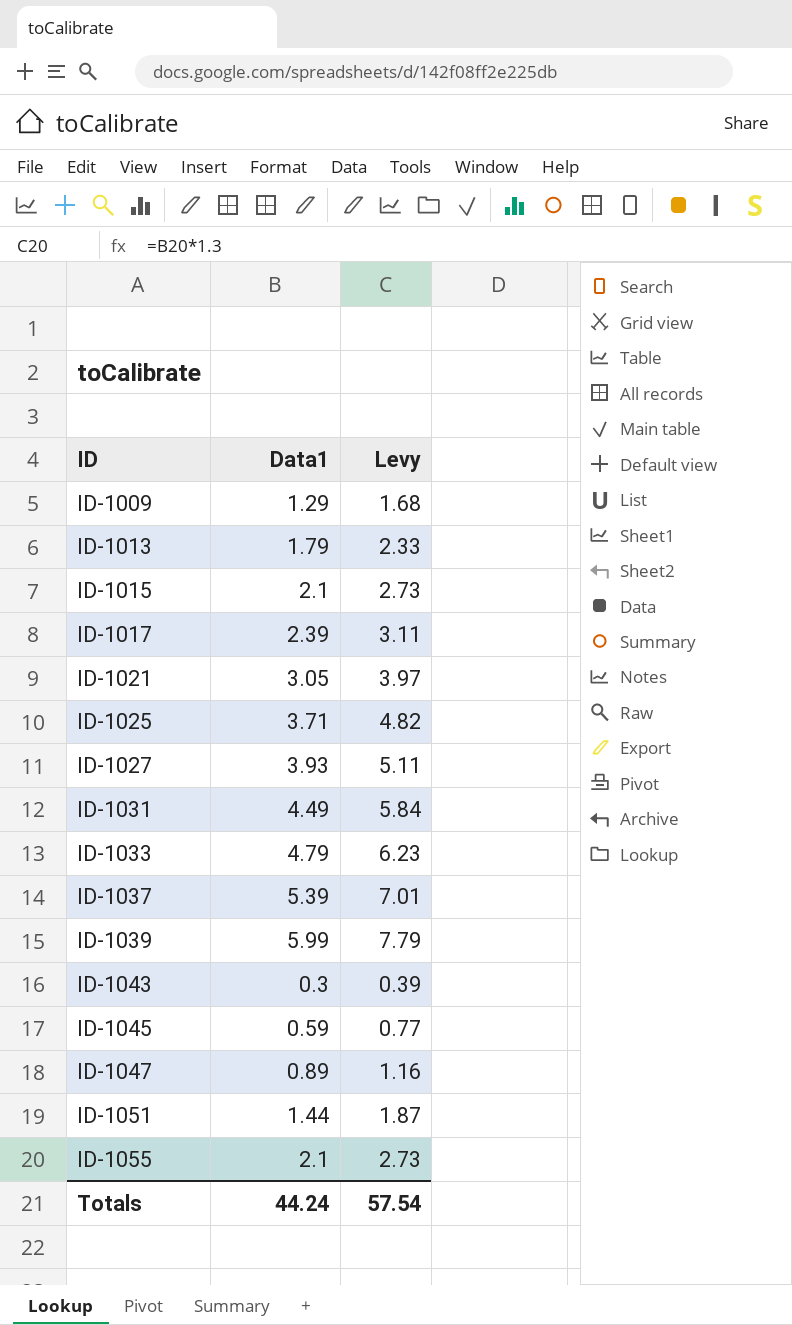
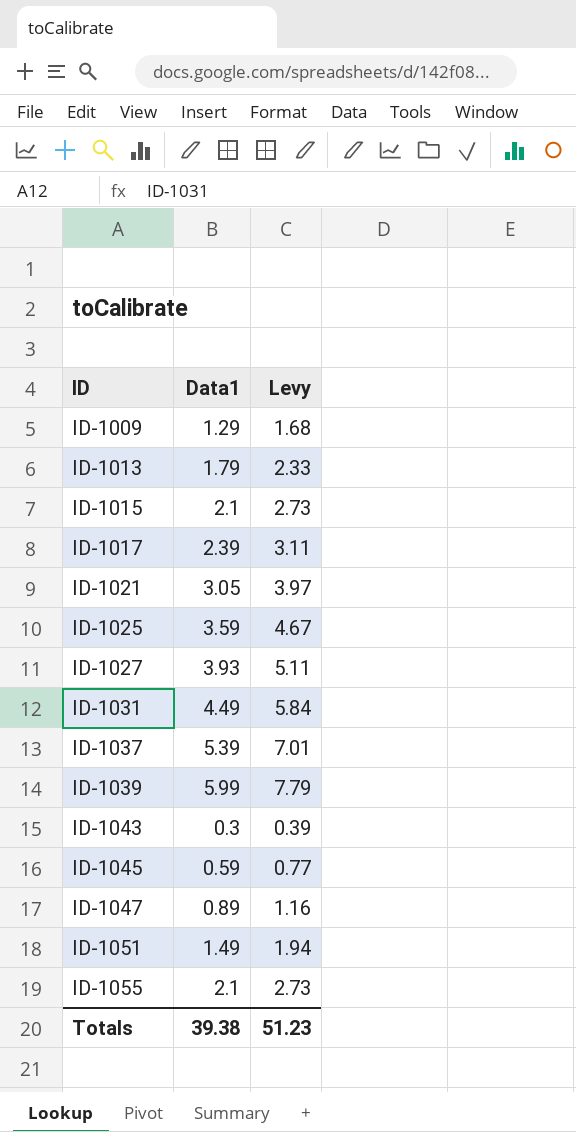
row ID-1033: 4.79 | 6.23 -> none
ID-1025 | Data1: 3.71 -> 3.59
ID-1025 | Levy: 4.82 -> 4.67
ID-1051 | Data1: 1.44 -> 1.49
ID-1051 | Levy: 1.87 -> 1.94
Totals | Data1: 44.24 -> 39.38
Totals | Levy: 57.54 -> 51.23

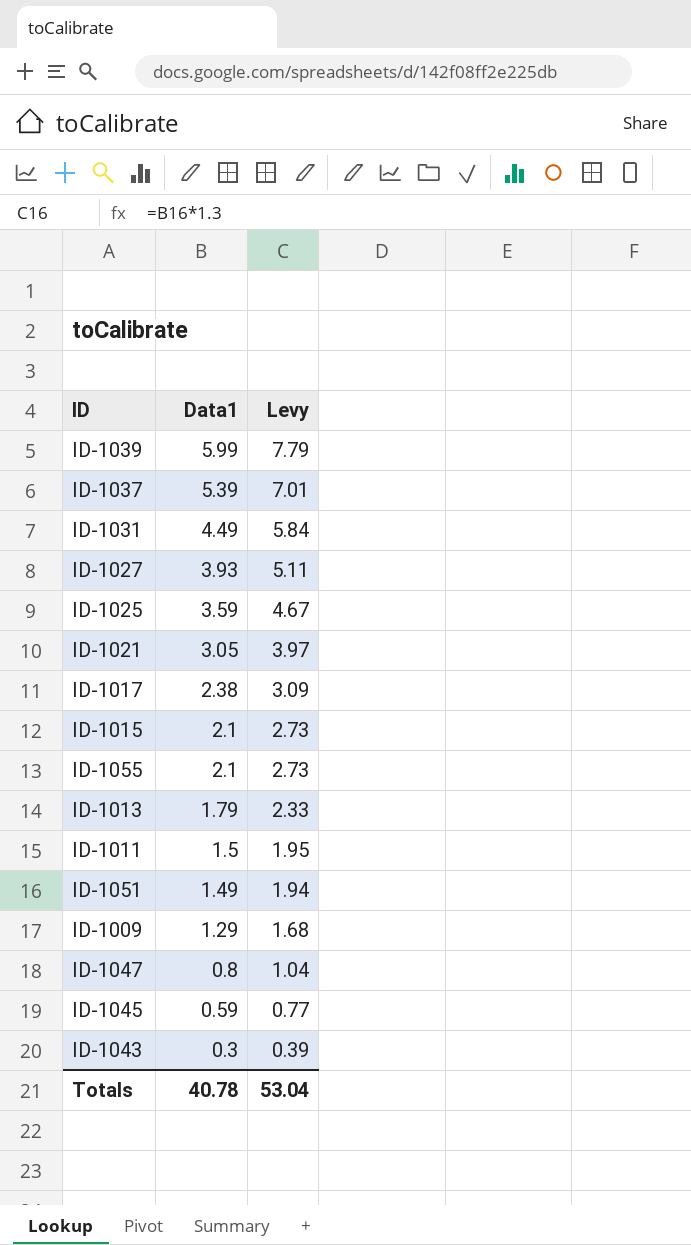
row order: ID ascending -> Data1 descending
ID-1017 | Data1: 2.39 -> 2.38
ID-1017 | Levy: 3.11 -> 3.09
row ID-1011: none -> 1.5 | 1.95
ID-1047 | Data1: 0.89 -> 0.8
ID-1047 | Levy: 1.16 -> 1.04
Totals | Data1: 39.38 -> 40.78
Totals | Levy: 51.23 -> 53.04

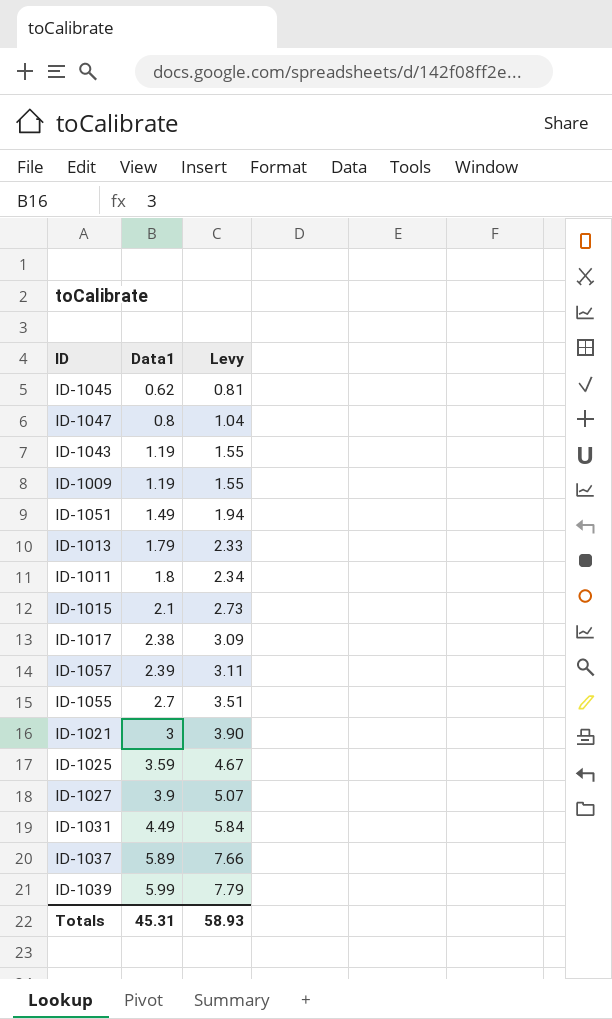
row order: Data1 descending -> Data1 ascending
ID-1045 | Data1: 0.59 -> 0.62
ID-1045 | Levy: 0.77 -> 0.81
ID-1043 | Data1: 0.3 -> 1.19
ID-1043 | Levy: 0.39 -> 1.55
ID-1009 | Data1: 1.29 -> 1.19
ID-1009 | Levy: 1.68 -> 1.55
ID-1011 | Data1: 1.5 -> 1.8
ID-1011 | Levy: 1.95 -> 2.34
row ID-1057: none -> 2.39 | 3.11
ID-1055 | Data1: 2.1 -> 2.7
ID-1055 | Levy: 2.73 -> 3.51
ID-1021 | Data1: 3.05 -> 3
ID-1021 | Levy: 3.97 -> 3.90
ID-1027 | Data1: 3.93 -> 3.9
ID-1027 | Levy: 5.11 -> 5.07
ID-1037 | Data1: 5.39 -> 5.89
ID-1037 | Levy: 7.01 -> 7.66
Totals | Data1: 40.78 -> 45.31
Totals | Levy: 53.04 -> 58.93

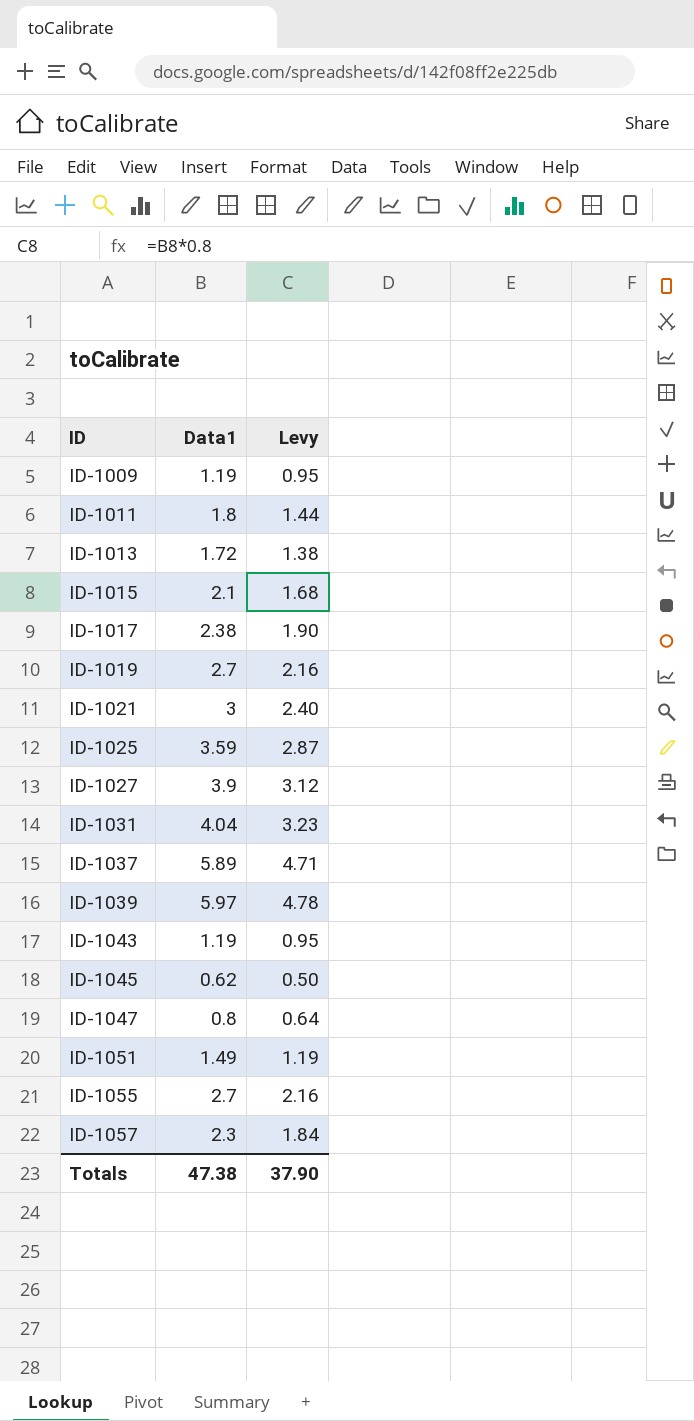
row order: Data1 ascending -> ID ascending
column Levy | formula: [Data1] * 1.3 -> [Data1] * 0.8
ID-1013 | Data1: 1.79 -> 1.72
row ID-1019: none -> 2.7 | 2.16
ID-1031 | Data1: 4.49 -> 4.04
ID-1039 | Data1: 5.99 -> 5.97
ID-1057 | Data1: 2.39 -> 2.3
Totals | Data1: 45.31 -> 47.38
Totals | Levy: 58.93 -> 37.90

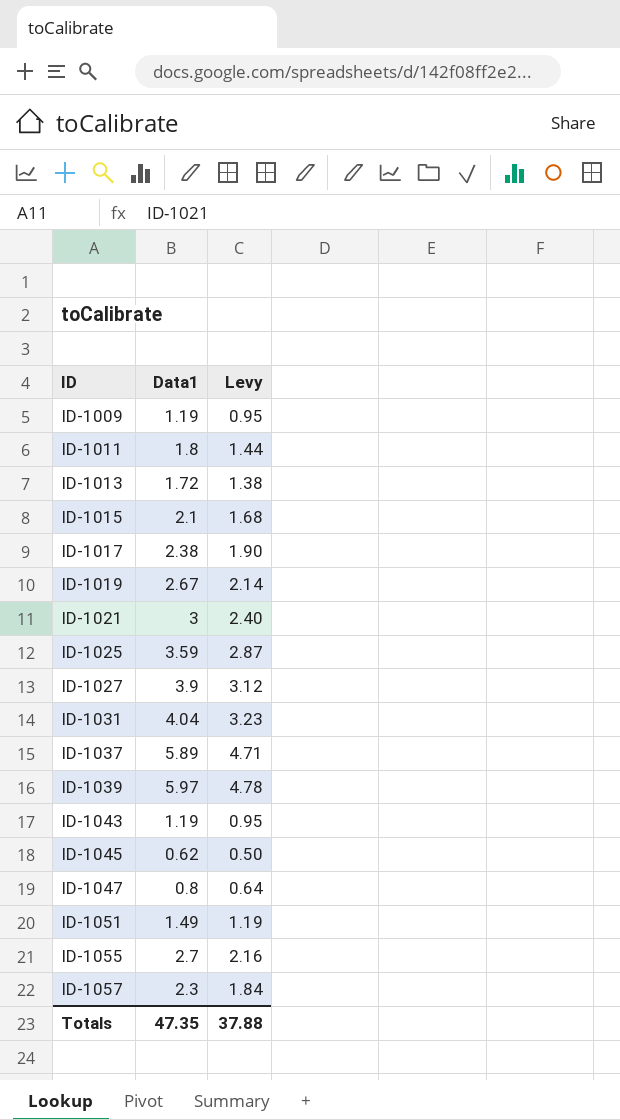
ID-1019 | Data1: 2.7 -> 2.67
ID-1019 | Levy: 2.16 -> 2.14
Totals | Data1: 47.38 -> 47.35
Totals | Levy: 37.90 -> 37.88

